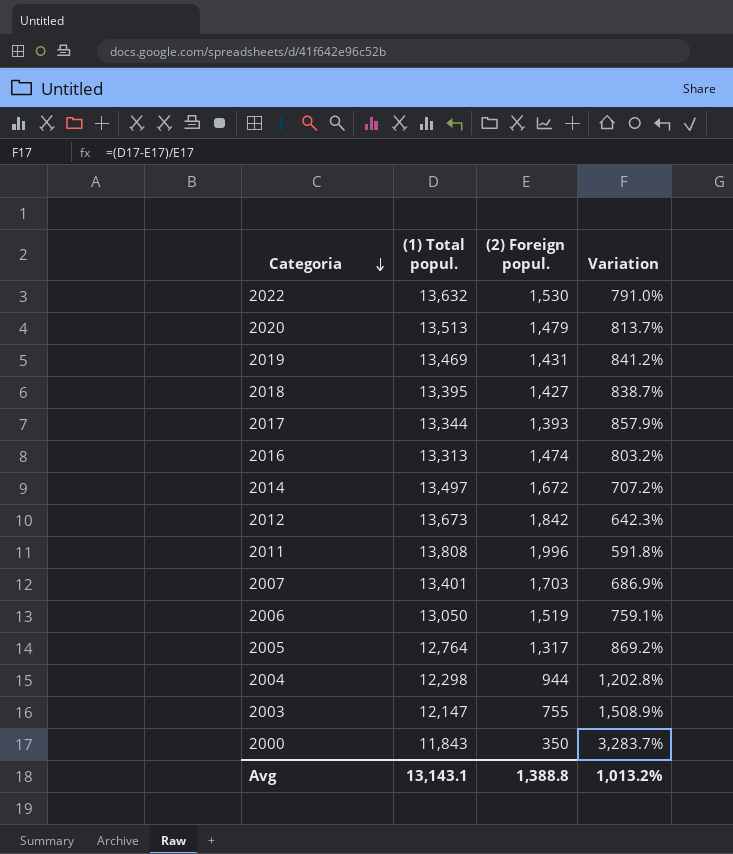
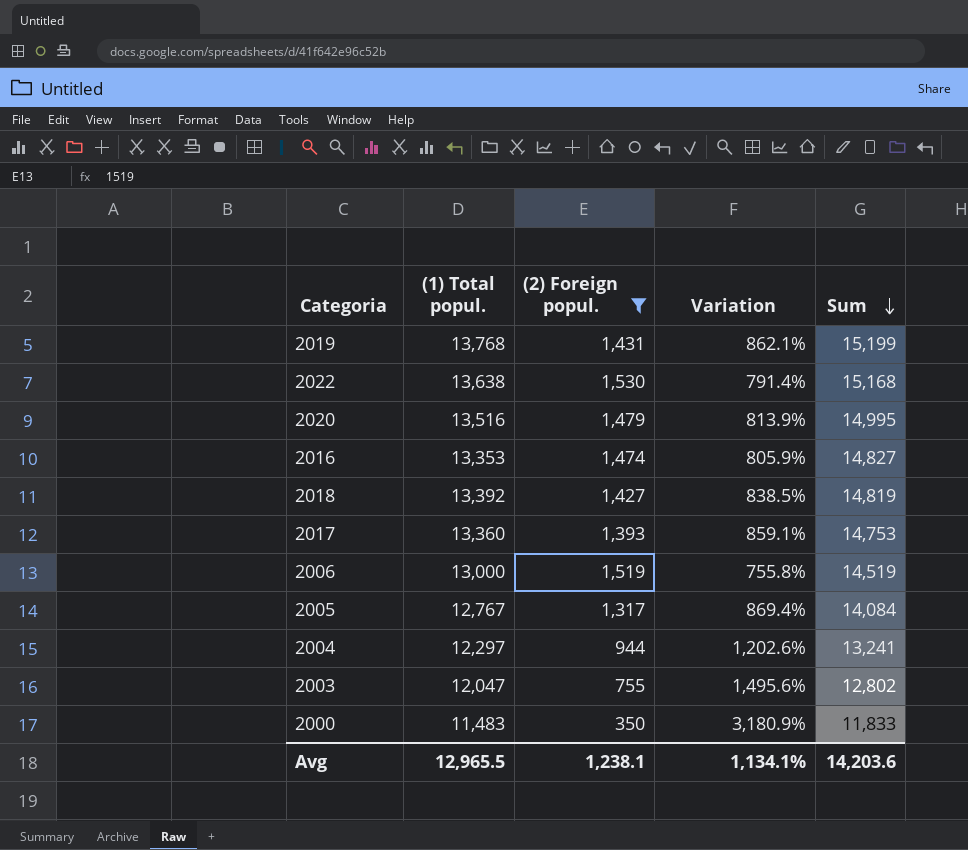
filter: none -> (2) Foreign popul. <= 1,530
row order: Categoria descending -> Sum descending
column Sum | formula: none -> [(1) Total popul.] + [(2) Foreign popul.]
2019 | (1) Total popul.: 13,469 -> 13,768
2019 | Variation: 841.2% -> 862.1%
2022 | (1) Total popul.: 13,632 -> 13,638
2022 | Variation: 791.0% -> 791.4%
2020 | (1) Total popul.: 13,513 -> 13,516
2020 | Variation: 813.7% -> 813.9%
2016 | (1) Total popul.: 13,313 -> 13,353
2016 | Variation: 803.2% -> 805.9%
2018 | (1) Total popul.: 13,395 -> 13,392
2018 | Variation: 838.7% -> 838.5%
2017 | (1) Total popul.: 13,344 -> 13,360
2017 | Variation: 857.9% -> 859.1%
2006 | (1) Total popul.: 13,050 -> 13,000
2006 | Variation: 759.1% -> 755.8%
2005 | (1) Total popul.: 12,764 -> 12,767
2005 | Variation: 869.2% -> 869.4%
2004 | (1) Total popul.: 12,298 -> 12,297
2004 | Variation: 1,202.8% -> 1,202.6%
2003 | (1) Total popul.: 12,147 -> 12,047
2003 | Variation: 1,508.9% -> 1,495.6%
2000 | (1) Total popul.: 11,843 -> 11,483
2000 | Variation: 3,283.7% -> 3,180.9%
Avg | (1) Total popul.: 13,143.1 -> 12,965.5
Avg | (2) Foreign popul.: 1,388.8 -> 1,238.1
Avg | Variation: 1,013.2% -> 1,134.1%

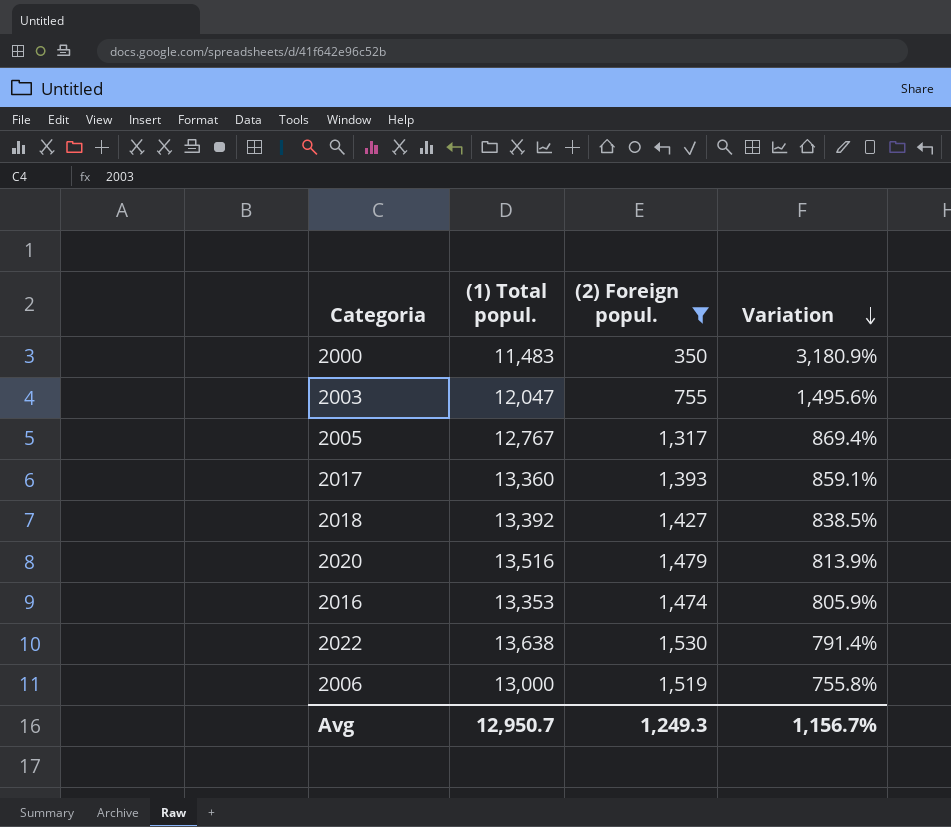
row order: Sum descending -> Variation descending
column Sum | formula: [(1) Total popul.] + [(2) Foreign popul.] -> none
row 2019: 13,768 | 1,431 | 862.1% | 15,199 -> none
row 2004: 12,297 | 944 | 1,202.6% | 13,241 -> none
Avg | (1) Total popul.: 12,965.5 -> 12,950.7
Avg | (2) Foreign popul.: 1,238.1 -> 1,249.3
Avg | Variation: 1,134.1% -> 1,156.7%

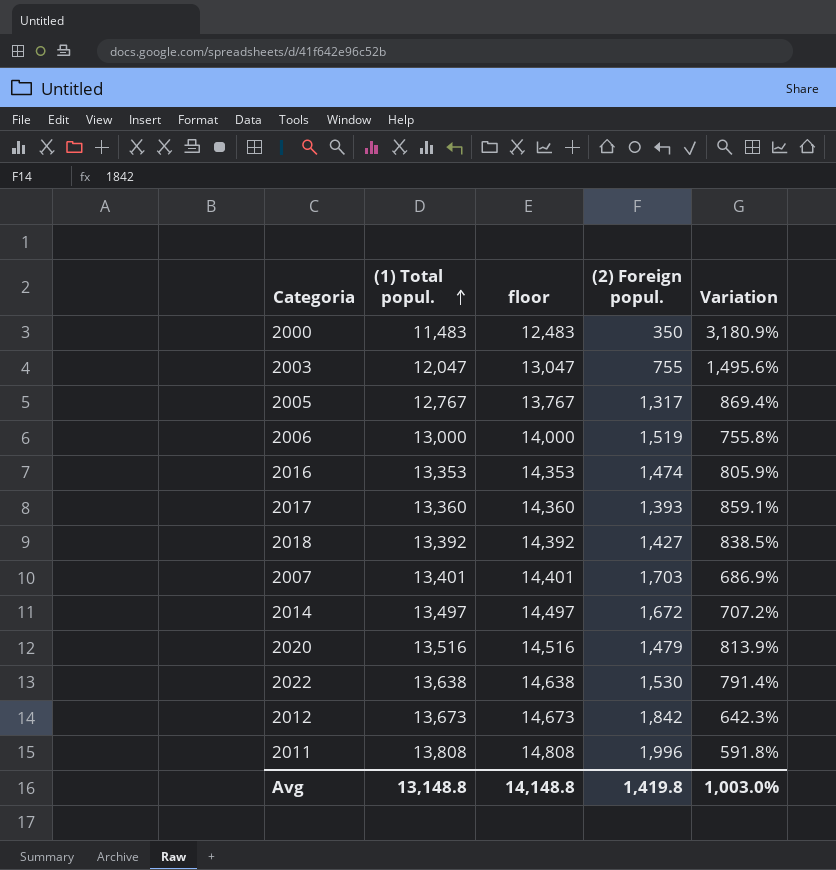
filter: (2) Foreign popul. <= 1,530 -> none
row order: Variation descending -> (1) Total popul. ascending
column floor | formula: none -> [(1) Total popul.] + 1000
Avg | (1) Total popul.: 12,950.7 -> 13,148.8
Avg | (2) Foreign popul.: 1,249.3 -> 1,419.8
Avg | Variation: 1,156.7% -> 1,003.0%

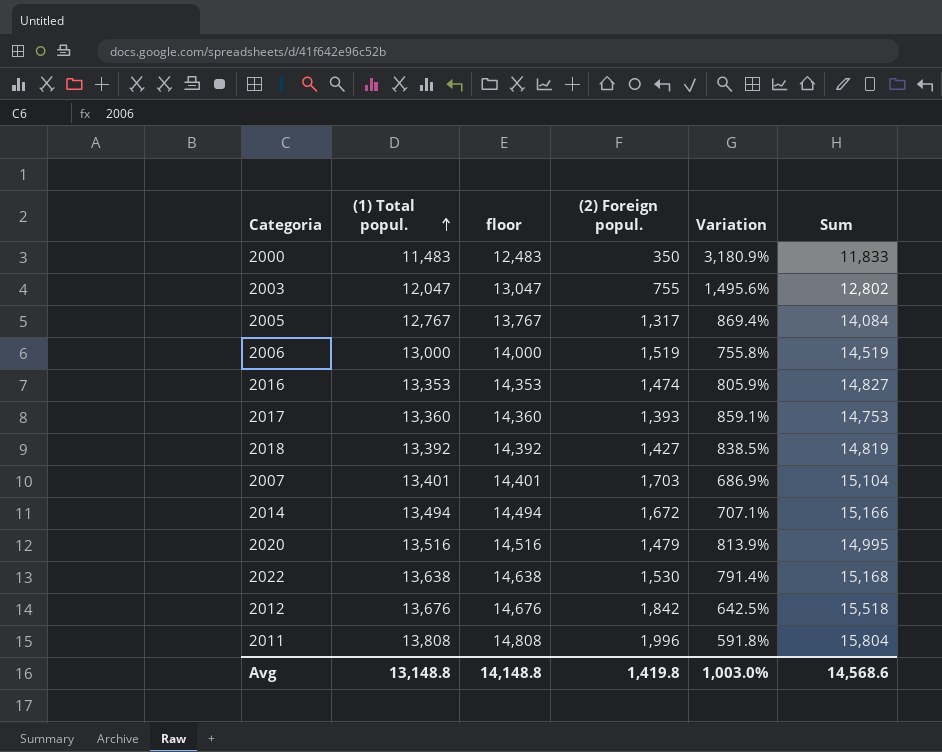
column Sum | formula: none -> [(1) Total popul.] + [(2) Foreign popul.]
2014 | (1) Total popul.: 13,497 -> 13,494
2014 | floor: 14,497 -> 14,494
2014 | Variation: 707.2% -> 707.1%
2012 | (1) Total popul.: 13,673 -> 13,676
2012 | floor: 14,673 -> 14,676
2012 | Variation: 642.3% -> 642.5%

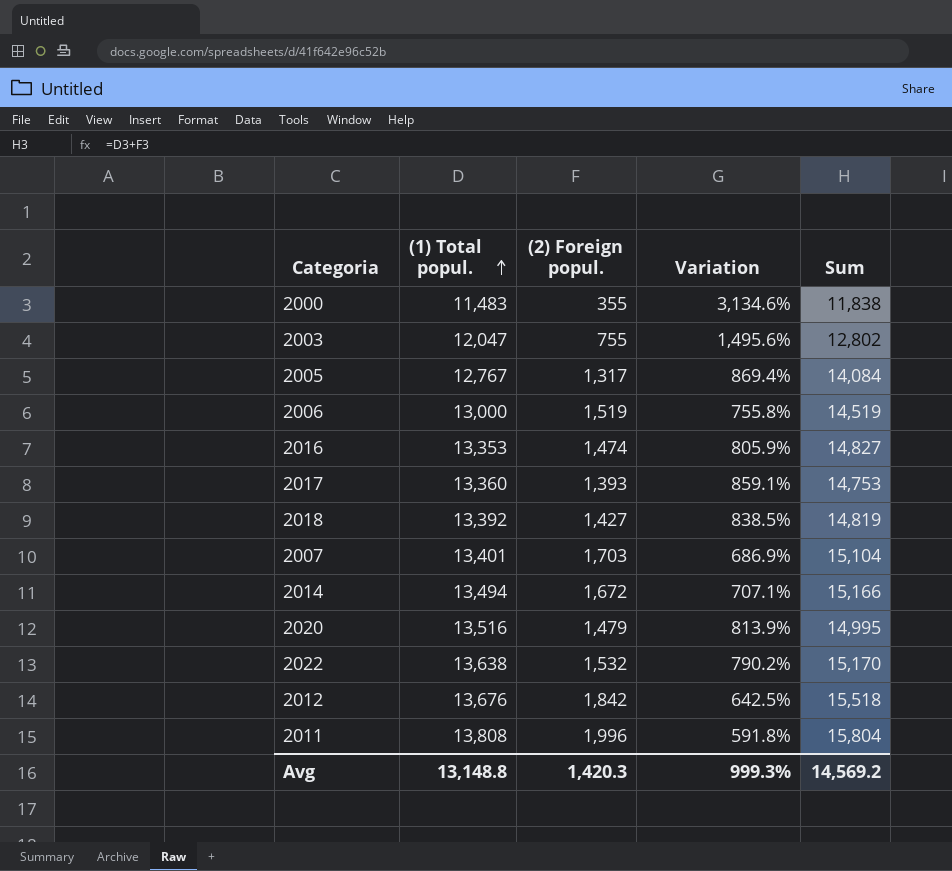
column floor | formula: [(1) Total popul.] + 1000 -> none
2000 | (2) Foreign popul.: 350 -> 355
2000 | Variation: 3,180.9% -> 3,134.6%
2000 | Sum: 11,833 -> 11,838
2022 | (2) Foreign popul.: 1,530 -> 1,532
2022 | Variation: 791.4% -> 790.2%
2022 | Sum: 15,168 -> 15,170
Avg | (2) Foreign popul.: 1,419.8 -> 1,420.3
Avg | Variation: 1,003.0% -> 999.3%
Avg | Sum: 14,568.6 -> 14,569.2

